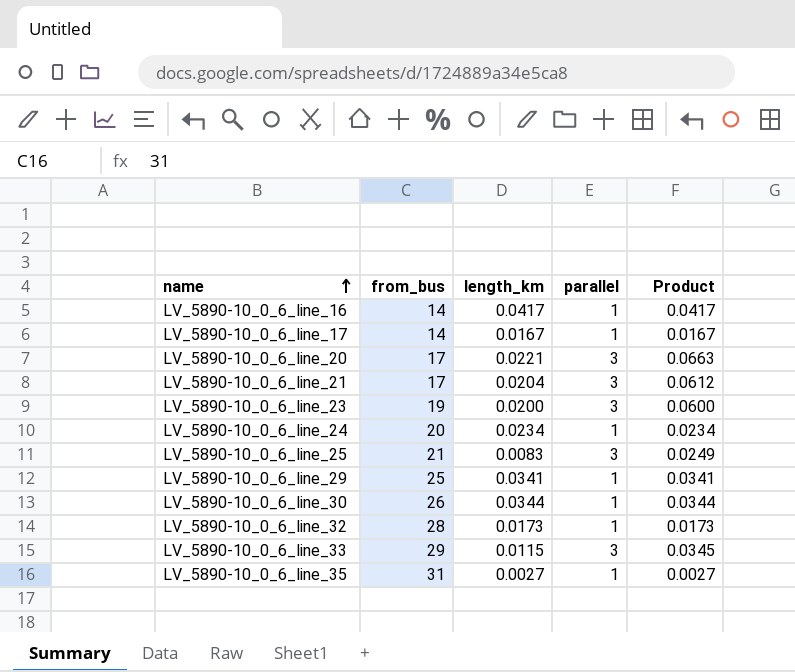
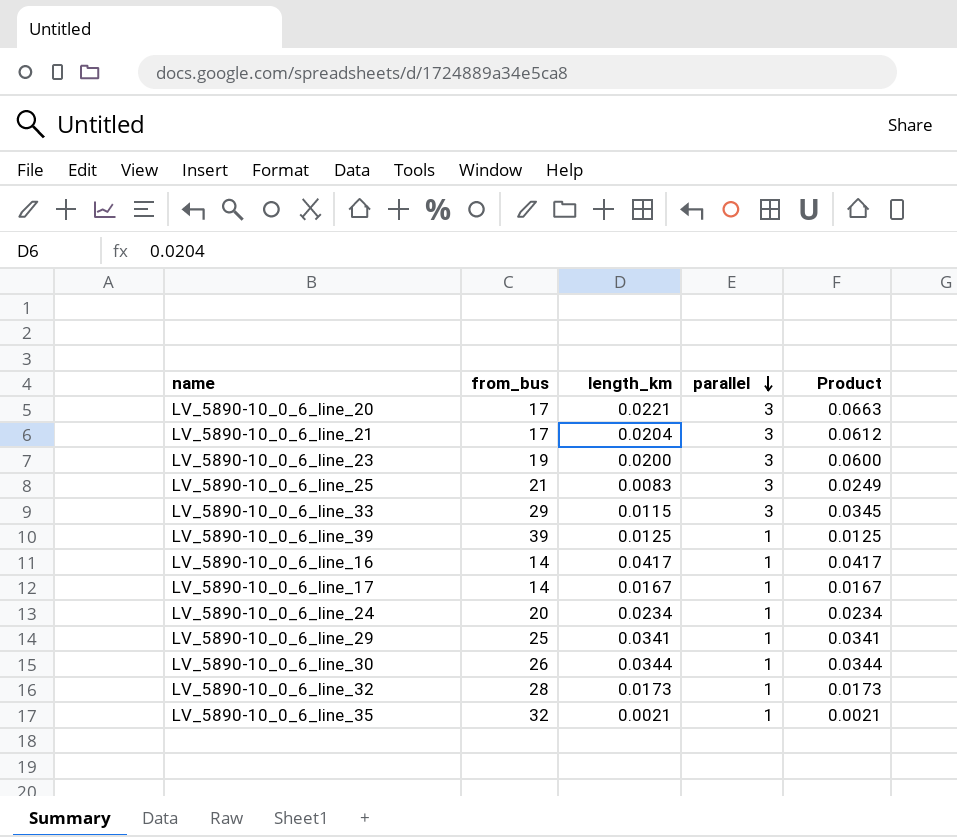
row order: name ascending -> parallel descending
row LV_5890-10_0_6_line_39: none -> 39 | 0.0125 | 1 | 0.0125
LV_5890-10_0_6_line_35 | from_bus: 31 -> 32
LV_5890-10_0_6_line_35 | length_km: 0.0027 -> 0.0021
LV_5890-10_0_6_line_35 | Product: 0.0027 -> 0.0021

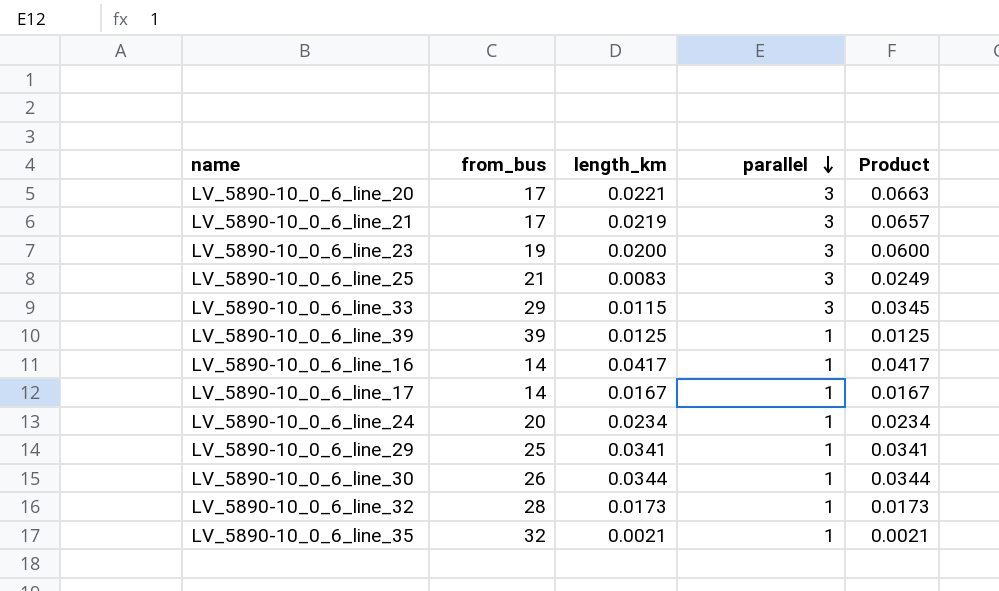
LV_5890-10_0_6_line_21 | length_km: 0.0204 -> 0.0219
LV_5890-10_0_6_line_21 | Product: 0.0612 -> 0.0657

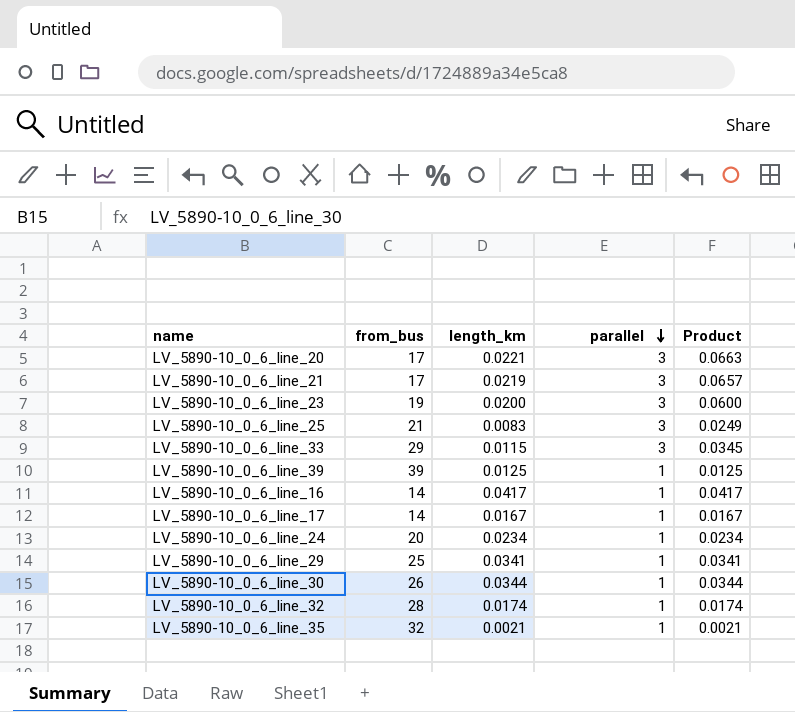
LV_5890-10_0_6_line_32 | length_km: 0.0173 -> 0.0174
LV_5890-10_0_6_line_32 | Product: 0.0173 -> 0.0174

